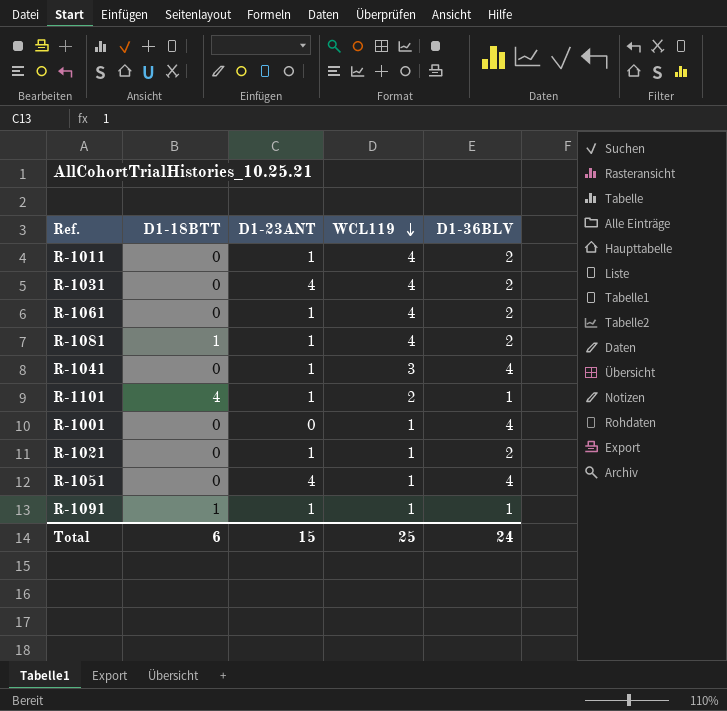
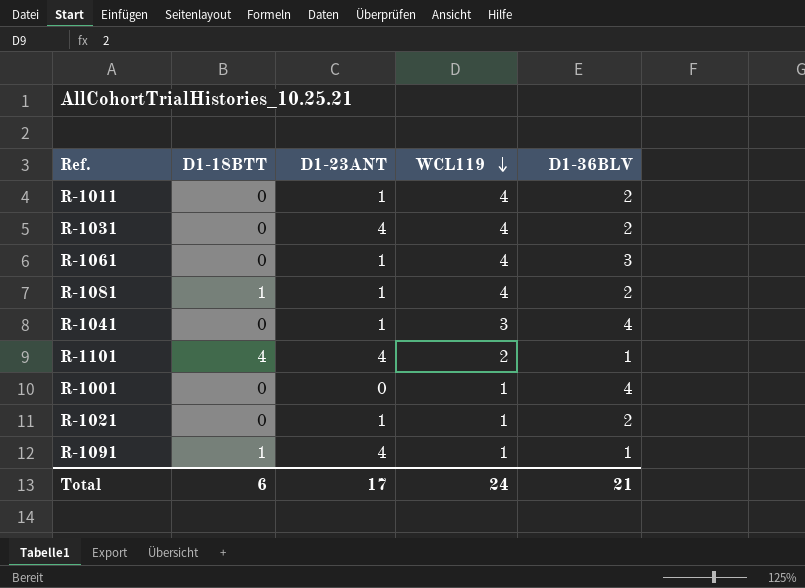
row R-1051: 0 | 4 | 1 | 4 -> none
R-1061 | D1-36BLV: 2 -> 3
R-1101 | D1-23ANT: 1 -> 4
R-1091 | D1-23ANT: 1 -> 4
Total | D1-23ANT: 15 -> 17
Total | WCL119: 25 -> 24
Total | D1-36BLV: 24 -> 21

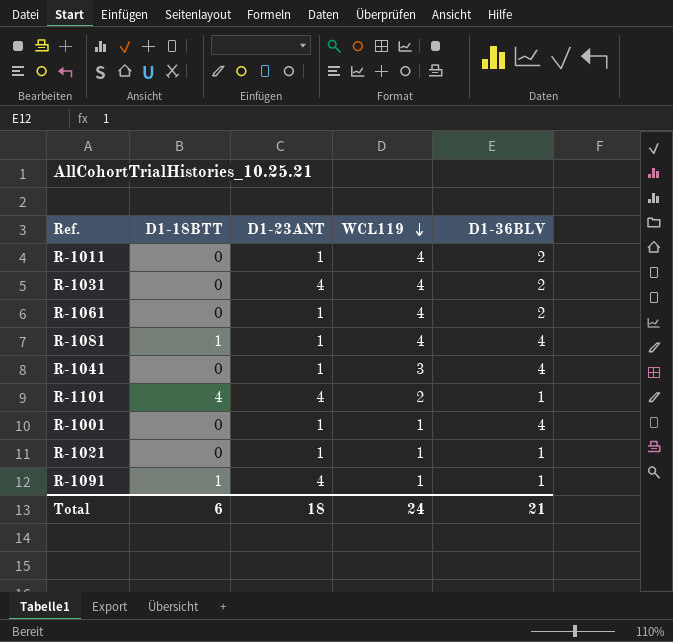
R-1061 | D1-36BLV: 3 -> 2
R-1081 | D1-36BLV: 2 -> 4
R-1001 | D1-23ANT: 0 -> 1
R-1021 | D1-36BLV: 2 -> 1
Total | D1-23ANT: 17 -> 18

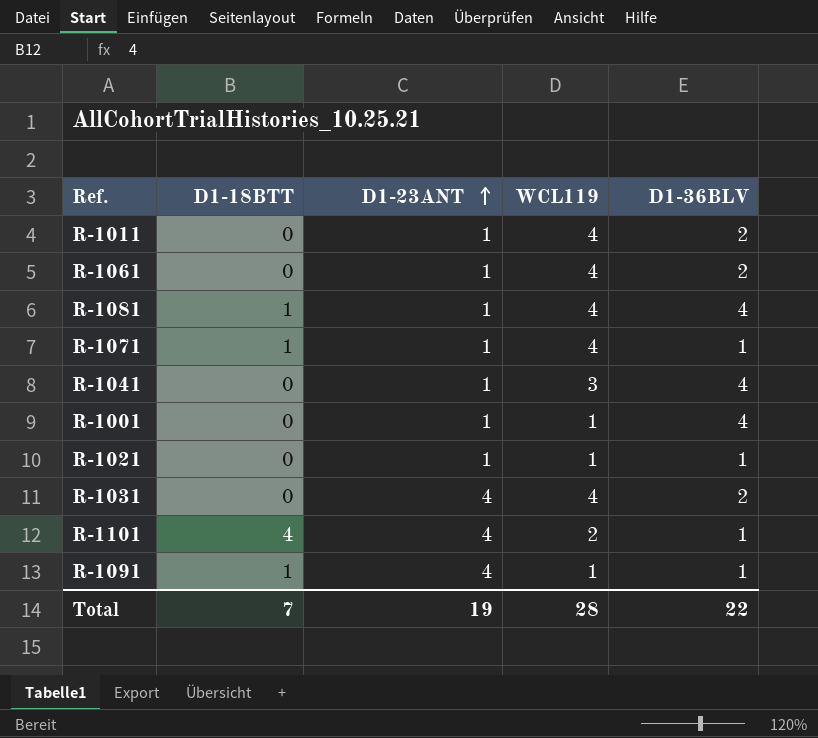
row order: WCL119 descending -> D1-23ANT ascending
row R-1071: none -> 1 | 1 | 4 | 1
Total | D1-18BTT: 6 -> 7
Total | D1-23ANT: 18 -> 19
Total | WCL119: 24 -> 28
Total | D1-36BLV: 21 -> 22

